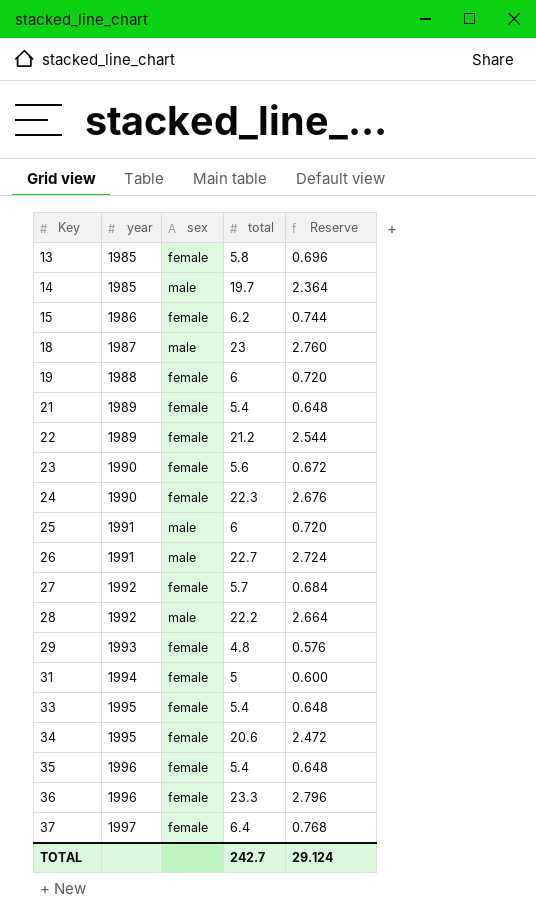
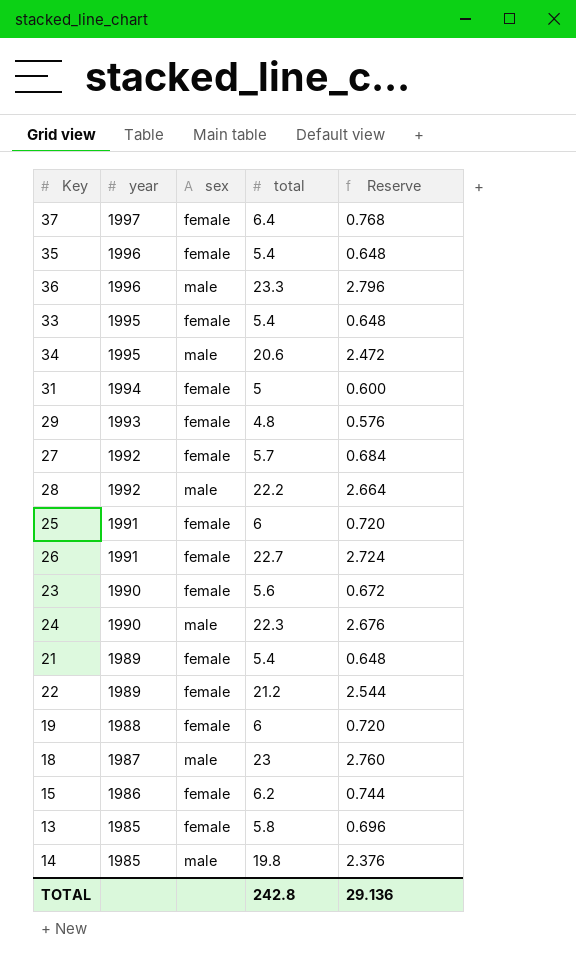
row order: Key ascending -> year descending
36 | sex: female -> male
34 | sex: female -> male
25 | sex: male -> female
26 | sex: male -> female
24 | sex: female -> male
14 | total: 19.7 -> 19.8
14 | Reserve: 2.364 -> 2.376
TOTAL | total: 242.7 -> 242.8
TOTAL | Reserve: 29.124 -> 29.136

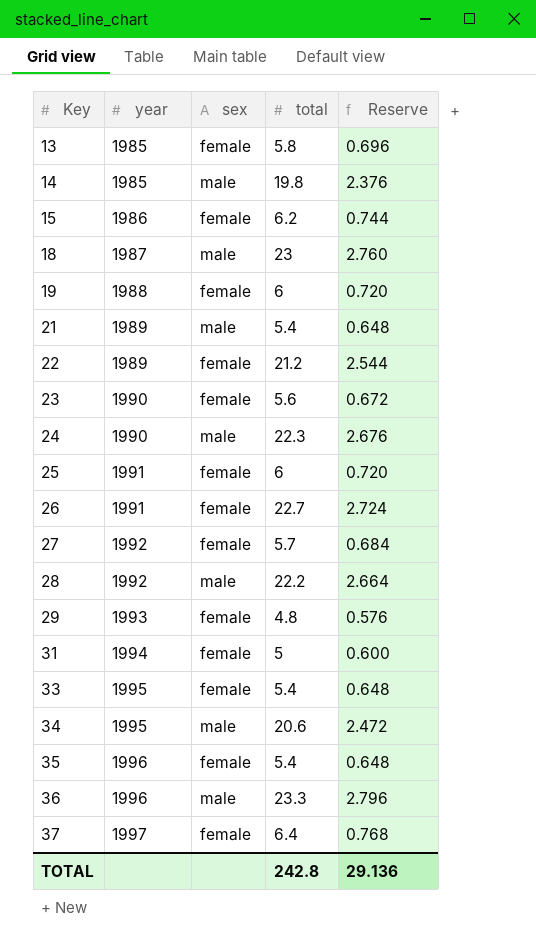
row order: year descending -> Key ascending
21 | sex: female -> male

